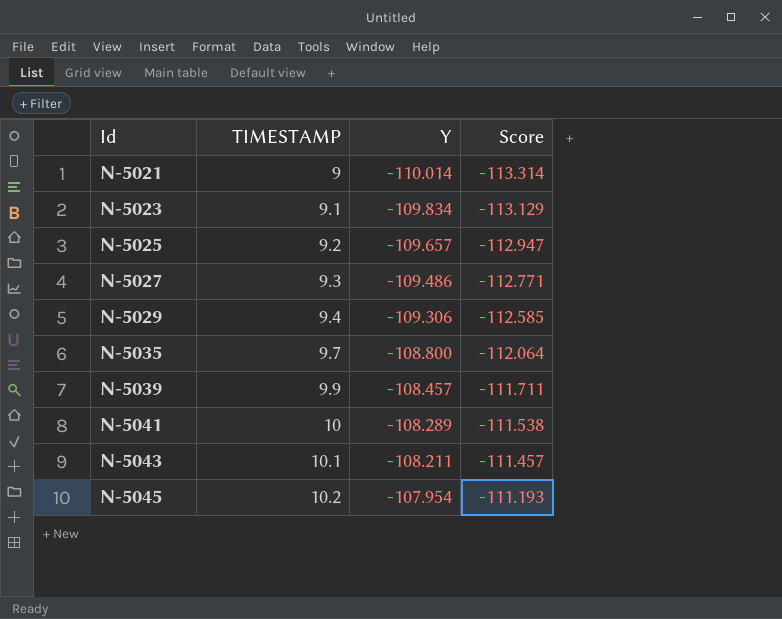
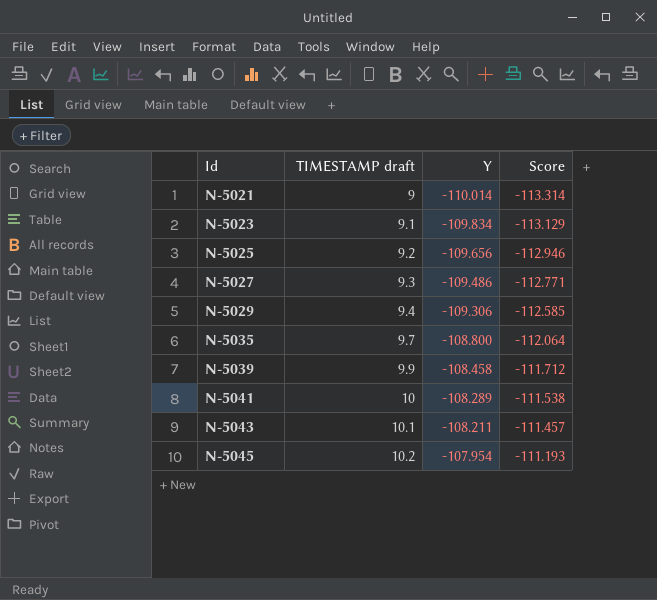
column name: TIMESTAMP -> TIMESTAMP draft
N-5025 | Y: -109.657 -> -109.656
N-5025 | Score: -112.947 -> -112.946
N-5039 | Y: -108.457 -> -108.458
N-5039 | Score: -111.711 -> -111.712

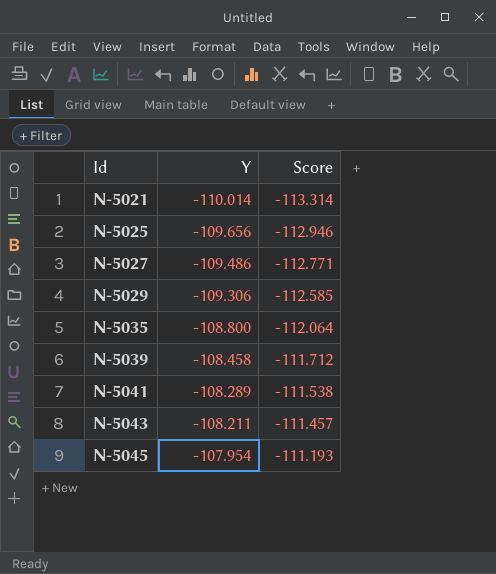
column TIMESTAMP draft | position: 2 -> none
row N-5023: 9.1 | -109.834 | -113.129 -> none

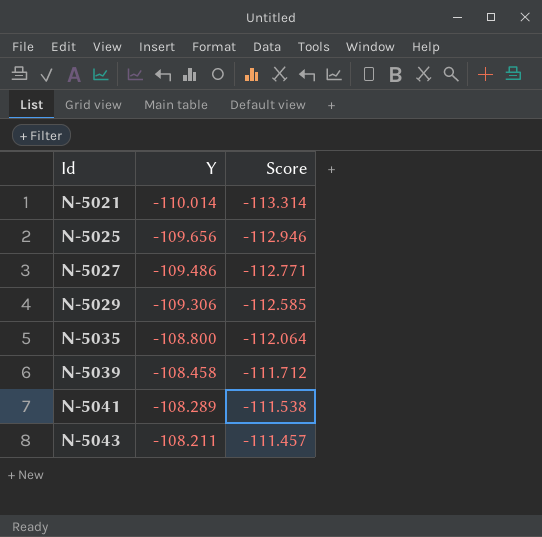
row N-5045: -107.954 | -111.193 -> none

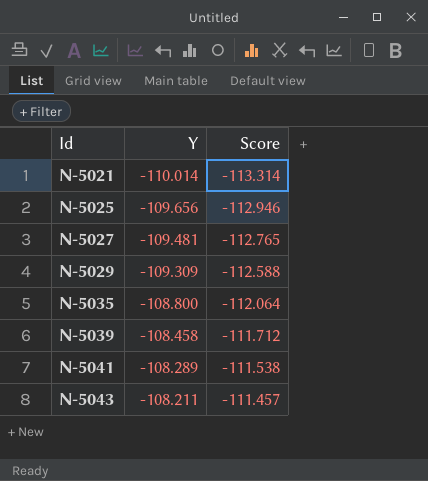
N-5027 | Y: -109.486 -> -109.481
N-5027 | Score: -112.771 -> -112.765
N-5029 | Y: -109.306 -> -109.309
N-5029 | Score: -112.585 -> -112.588

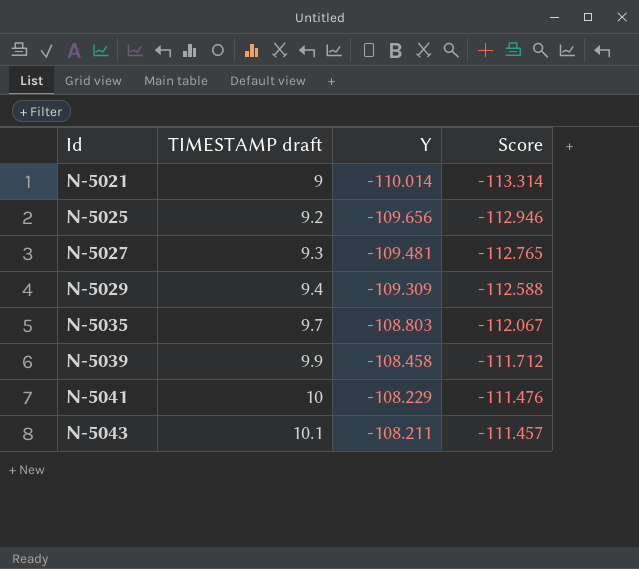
column TIMESTAMP draft | position: none -> 2
N-5035 | Y: -108.800 -> -108.803
N-5035 | Score: -112.064 -> -112.067
N-5041 | Y: -108.289 -> -108.229
N-5041 | Score: -111.538 -> -111.476

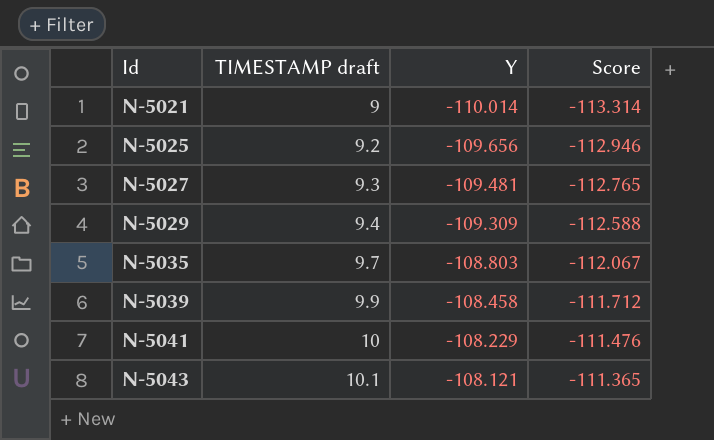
N-5043 | Y: -108.211 -> -108.121
N-5043 | Score: -111.457 -> -111.365

